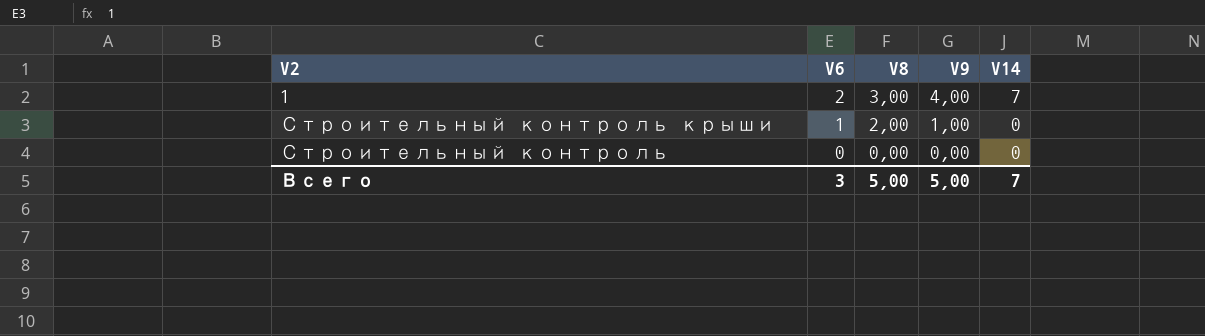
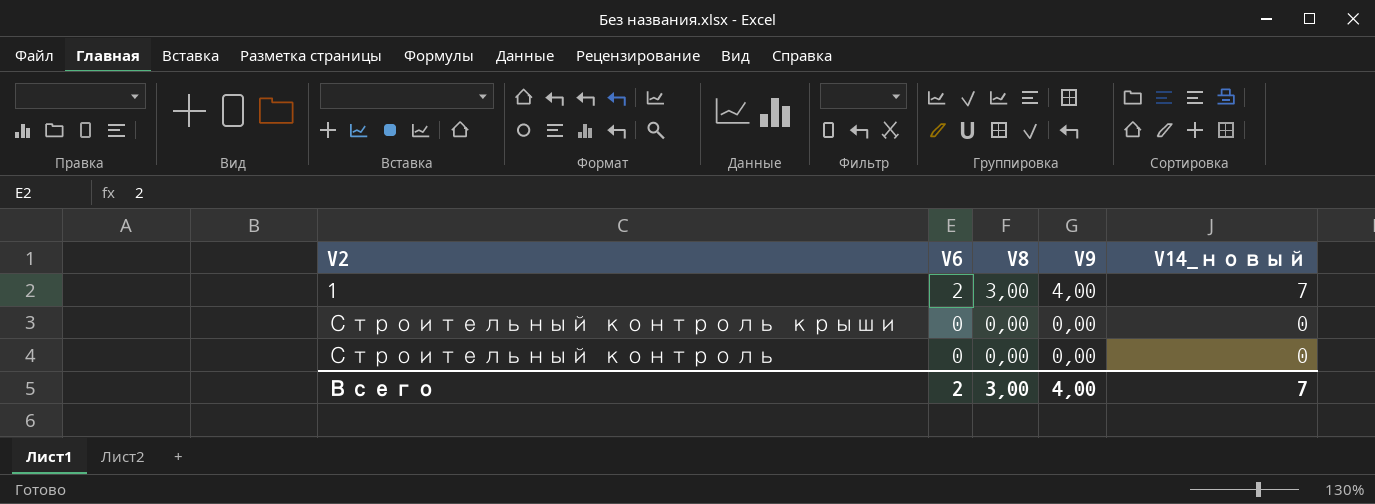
column name: V14 -> V14_новый
Строительный контроль крыши | V6: 1 -> 0
Строительный контроль крыши | V8: 2,00 -> 0,00
Строительный контроль крыши | V9: 1,00 -> 0,00
Всего | V6: 3 -> 2
Всего | V8: 5,00 -> 3,00
Всего | V9: 5,00 -> 4,00

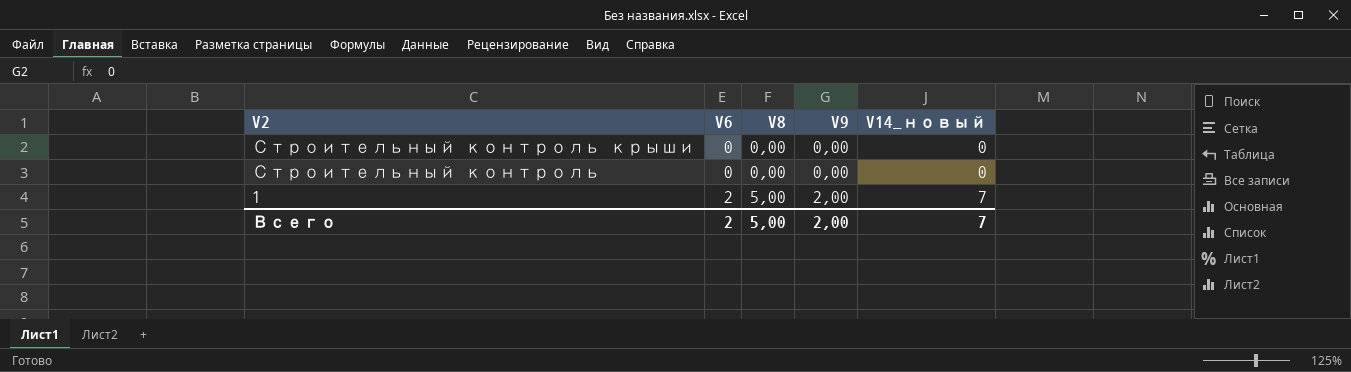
row order: V6 descending -> V2 descending
1 | V8: 3,00 -> 5,00
1 | V9: 4,00 -> 2,00
Всего | V8: 3,00 -> 5,00
Всего | V9: 4,00 -> 2,00

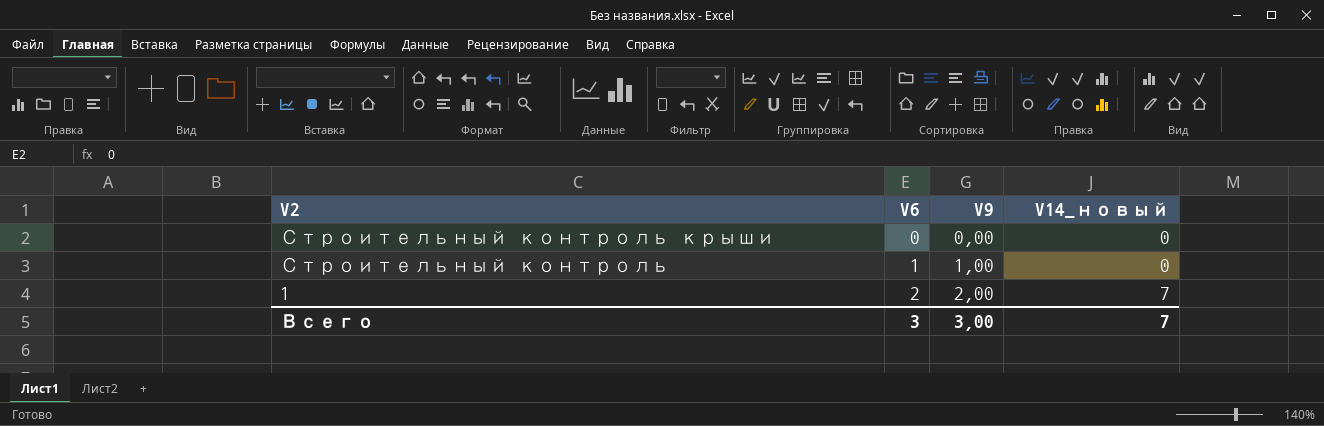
column V8 | position: 3 -> none
Строительный контроль | V6: 0 -> 1
Строительный контроль | V9: 0,00 -> 1,00
Всего | V6: 2 -> 3
Всего | V9: 2,00 -> 3,00

